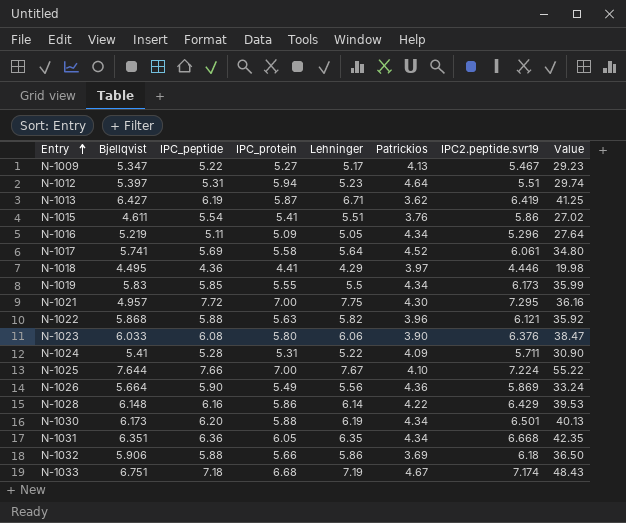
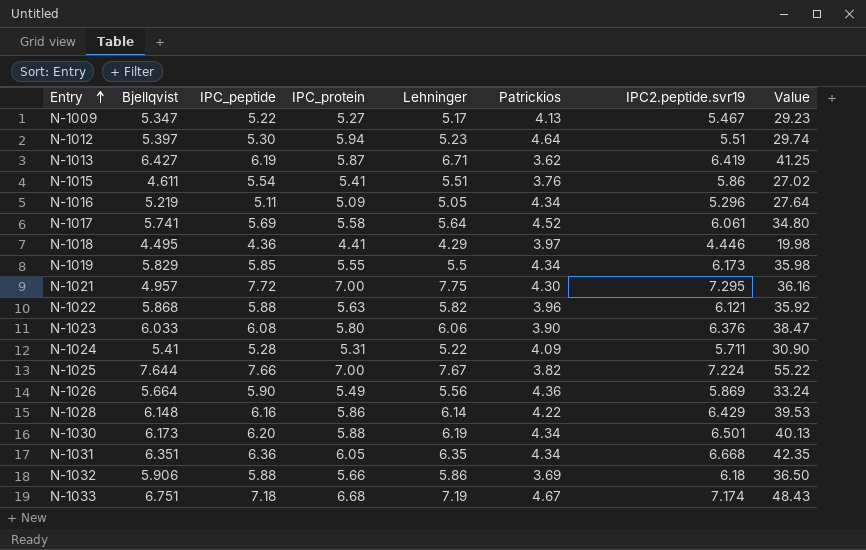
N-1012 | IPC_peptide: 5.31 -> 5.30
N-1019 | Bjellqvist: 5.83 -> 5.829
N-1019 | Value: 35.99 -> 35.98
N-1025 | Patrickios: 4.10 -> 3.82

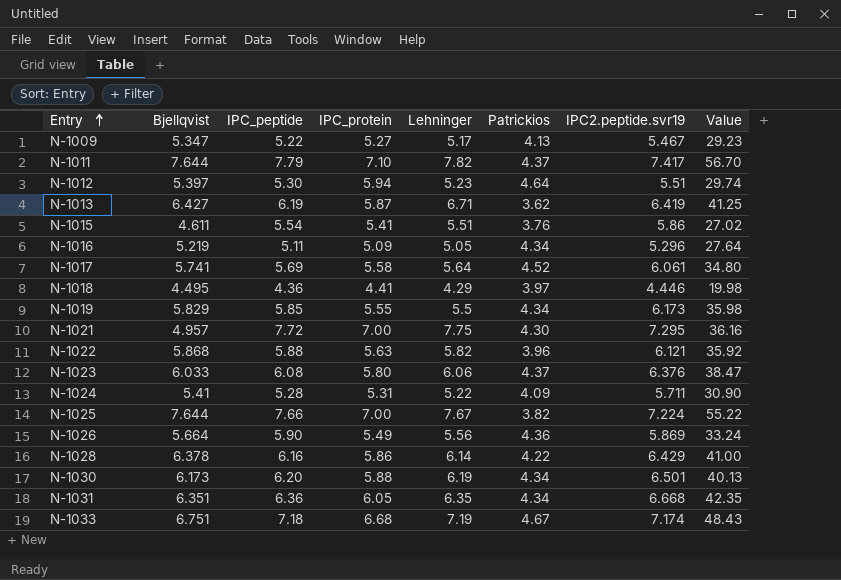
row N-1032: 5.906 | 5.88 | 5.66 | 5.86 | 3.69 | 6.18 | 36.50 -> none
row N-1011: none -> 7.644 | 7.79 | 7.10 | 7.82 | 4.37 | 7.417 | 56.70
N-1023 | Patrickios: 3.90 -> 4.37
N-1028 | Bjellqvist: 6.148 -> 6.378
N-1028 | Value: 39.53 -> 41.00

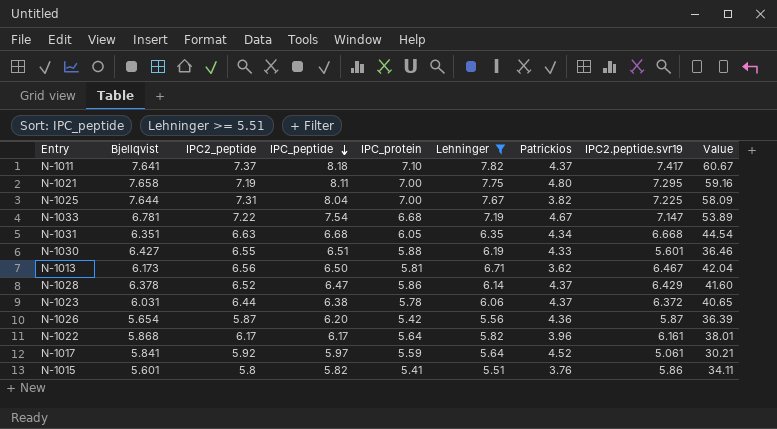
filter: none -> Lehninger >= 5.51
row order: Entry ascending -> IPC_peptide descending
column IPC2_peptide | position: none -> 3
column Value | formula: [Bjellqvist] * [IPC2.peptide.svr19] -> [IPC_peptide] * [IPC2.peptide.svr19]
N-1011 | Bjellqvist: 7.644 -> 7.641
N-1011 | IPC_peptide: 7.79 -> 8.18
N-1021 | Bjellqvist: 4.957 -> 7.658
N-1021 | IPC_peptide: 7.72 -> 8.11
N-1021 | Patrickios: 4.30 -> 4.80
N-1025 | IPC_peptide: 7.66 -> 8.04
N-1025 | IPC2.peptide.svr19: 7.224 -> 7.225
N-1033 | Bjellqvist: 6.751 -> 6.781
N-1033 | IPC_peptide: 7.18 -> 7.54
N-1033 | IPC2.peptide.svr19: 7.174 -> 7.147
N-1031 | IPC_peptide: 6.36 -> 6.68
N-1030 | Bjellqvist: 6.173 -> 6.427
N-1030 | IPC_peptide: 6.20 -> 6.51
N-1030 | Patrickios: 4.34 -> 4.33
N-1030 | IPC2.peptide.svr19: 6.501 -> 5.601
N-1013 | Bjellqvist: 6.427 -> 6.173
N-1013 | IPC_peptide: 6.19 -> 6.50
N-1013 | IPC_protein: 5.87 -> 5.81
N-1013 | IPC2.peptide.svr19: 6.419 -> 6.467
N-1028 | IPC_peptide: 6.16 -> 6.47
N-1028 | Patrickios: 4.22 -> 4.37
N-1023 | Bjellqvist: 6.033 -> 6.031
N-1023 | IPC_peptide: 6.08 -> 6.38
N-1023 | IPC_protein: 5.80 -> 5.78
N-1023 | IPC2.peptide.svr19: 6.376 -> 6.372
N-1026 | Bjellqvist: 5.664 -> 5.654
N-1026 | IPC_peptide: 5.90 -> 6.20
N-1026 | IPC_protein: 5.49 -> 5.42
N-1026 | IPC2.peptide.svr19: 5.869 -> 5.87
N-1022 | IPC_peptide: 5.88 -> 6.17
N-1022 | IPC_protein: 5.63 -> 5.64
N-1022 | IPC2.peptide.svr19: 6.121 -> 6.161
N-1017 | Bjellqvist: 5.741 -> 5.841
N-1017 | IPC_peptide: 5.69 -> 5.97
N-1017 | IPC_protein: 5.58 -> 5.59
N-1017 | IPC2.peptide.svr19: 6.061 -> 5.061
N-1015 | Bjellqvist: 4.611 -> 5.601
N-1015 | IPC_peptide: 5.54 -> 5.82

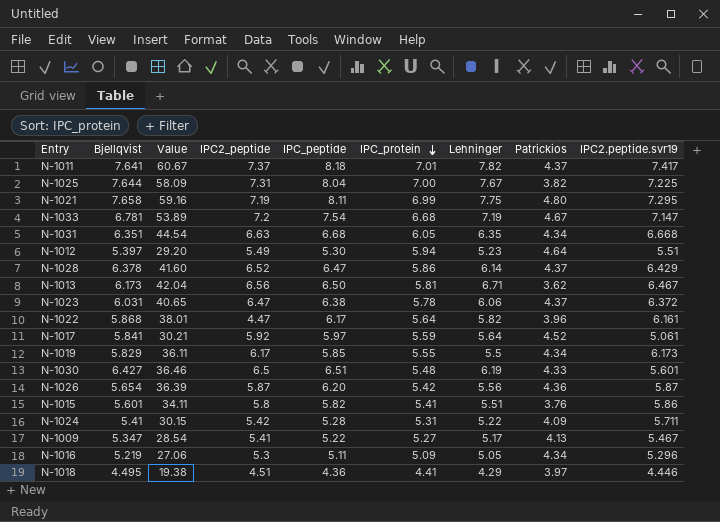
filter: Lehninger >= 5.51 -> none
row order: IPC_peptide descending -> IPC_protein descending
column Value | position: 9 -> 3
N-1011 | IPC_protein: 7.10 -> 7.01
N-1021 | IPC_protein: 7.00 -> 6.99
N-1033 | IPC2_peptide: 7.22 -> 7.2
N-1023 | IPC2_peptide: 6.44 -> 6.47
N-1022 | IPC2_peptide: 6.17 -> 4.47
N-1030 | IPC2_peptide: 6.55 -> 6.5
N-1030 | IPC_protein: 5.88 -> 5.48

